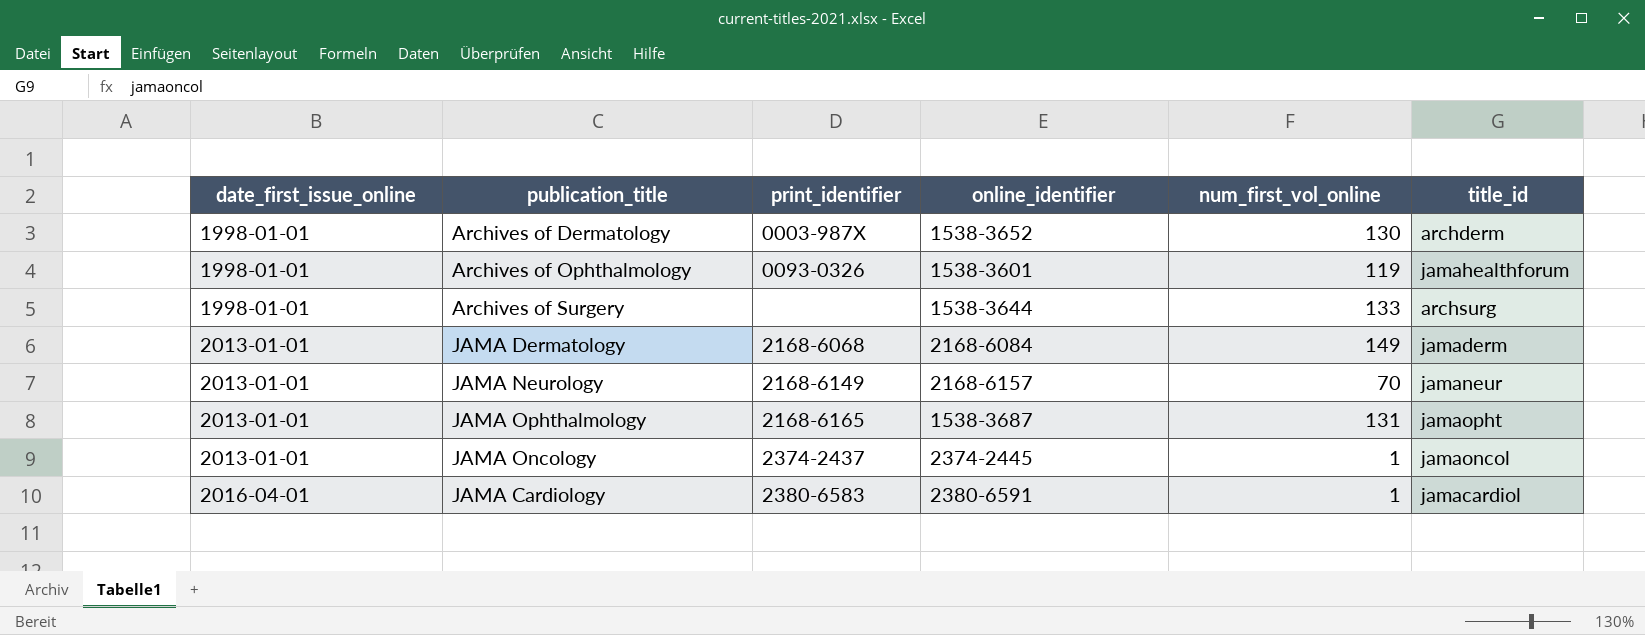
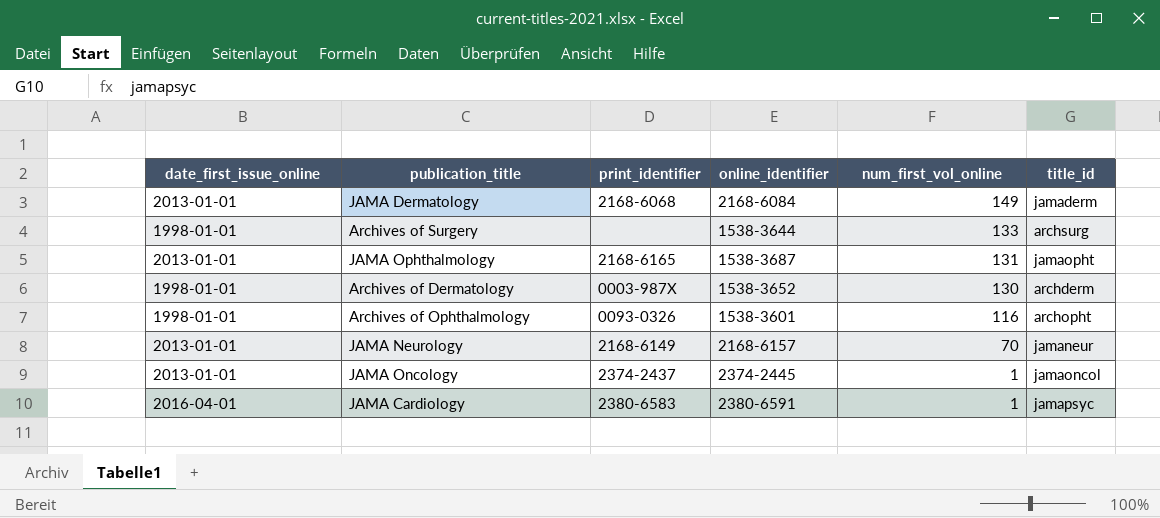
row order: date_first_issue_online ascending -> num_first_vol_online descending
Archives of Ophthalmology | num_first_vol_online: 119 -> 116
Archives of Ophthalmology | title_id: jamahealthforum -> archopht
JAMA Cardiology | title_id: jamacardiol -> jamapsyc

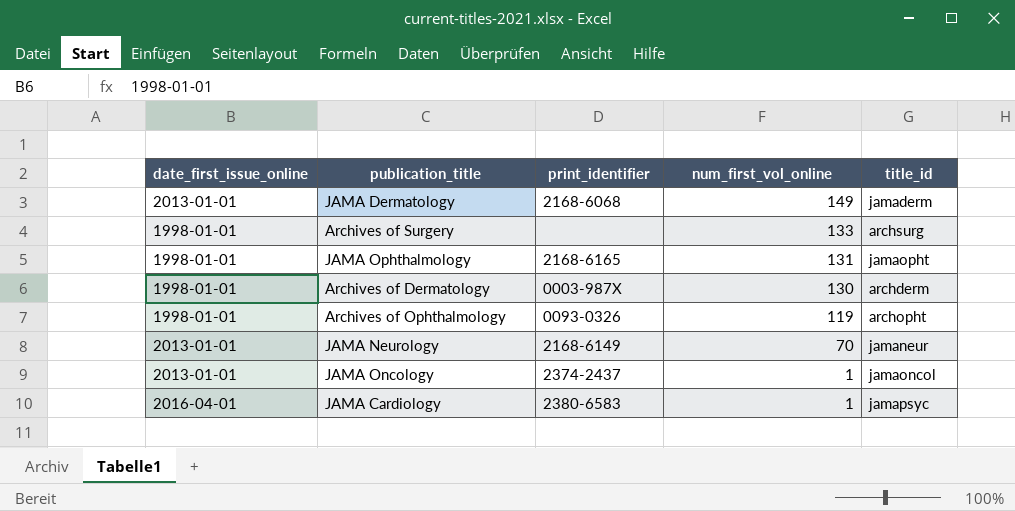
column online_identifier | position: 4 -> none
JAMA Ophthalmology | date_first_issue_online: 2013-01-01 -> 1998-01-01
Archives of Ophthalmology | num_first_vol_online: 116 -> 119

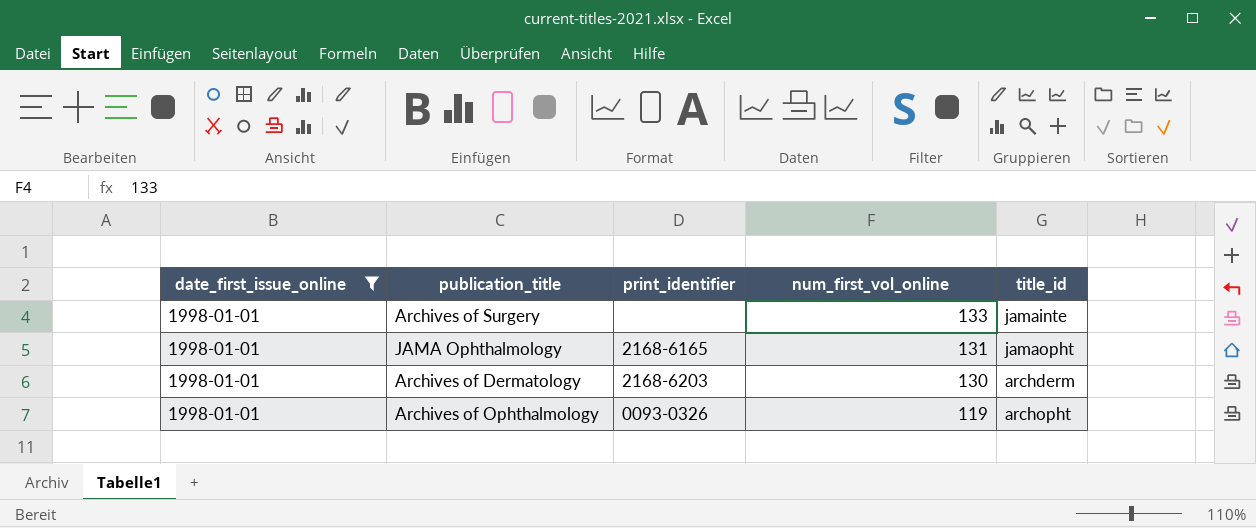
filter: none -> date_first_issue_online = 1998-01-01
Archives of Surgery | title_id: archsurg -> jamainte
Archives of Dermatology | print_identifier: 0003-987X -> 2168-6203

